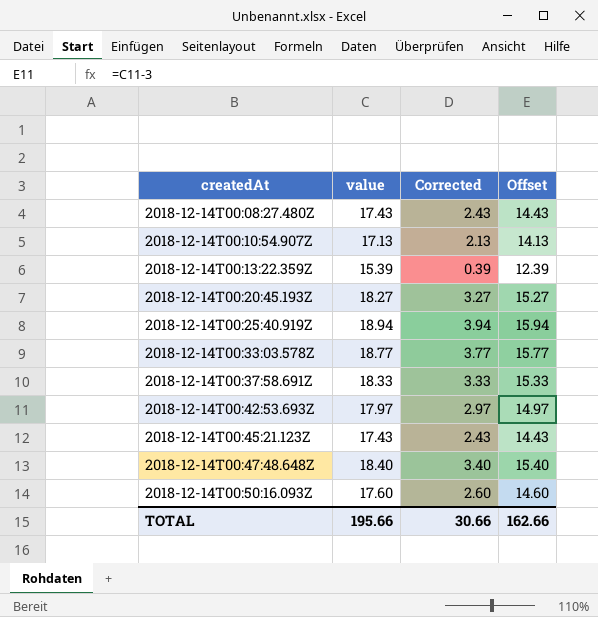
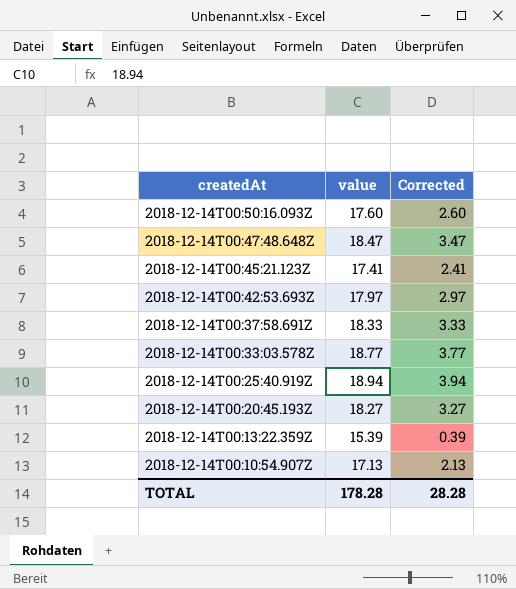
row order: createdAt ascending -> createdAt descending
column Offset | formula: [value] - 3 -> none
row 2018-12-14T00:08:27.480Z: 17.43 | 2.43 | 14.43 -> none
2018-12-14T00:47:48.648Z | value: 18.40 -> 18.47
2018-12-14T00:47:48.648Z | Corrected: 3.40 -> 3.47
2018-12-14T00:45:21.123Z | value: 17.43 -> 17.41
2018-12-14T00:45:21.123Z | Corrected: 2.43 -> 2.41
TOTAL | value: 195.66 -> 178.28
TOTAL | Corrected: 30.66 -> 28.28

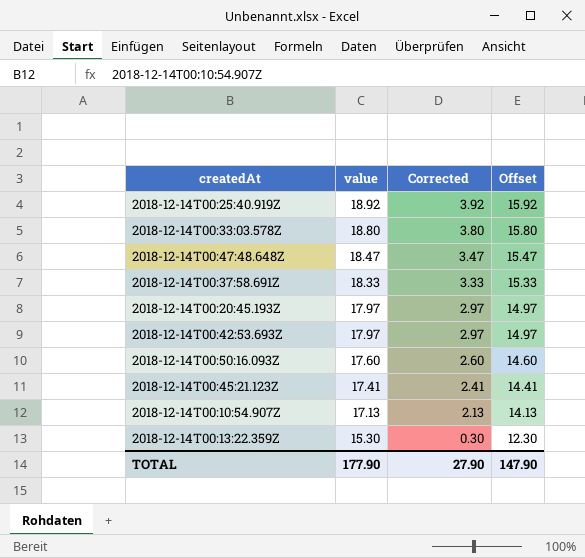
row order: createdAt descending -> value descending
column Offset | formula: none -> [value] - 3
2018-12-14T00:25:40.919Z | value: 18.94 -> 18.92
2018-12-14T00:25:40.919Z | Corrected: 3.94 -> 3.92
2018-12-14T00:33:03.578Z | value: 18.77 -> 18.80
2018-12-14T00:33:03.578Z | Corrected: 3.77 -> 3.80
2018-12-14T00:20:45.193Z | value: 18.27 -> 17.97
2018-12-14T00:20:45.193Z | Corrected: 3.27 -> 2.97
2018-12-14T00:13:22.359Z | value: 15.39 -> 15.30
2018-12-14T00:13:22.359Z | Corrected: 0.39 -> 0.30
TOTAL | value: 178.28 -> 177.90
TOTAL | Corrected: 28.28 -> 27.90

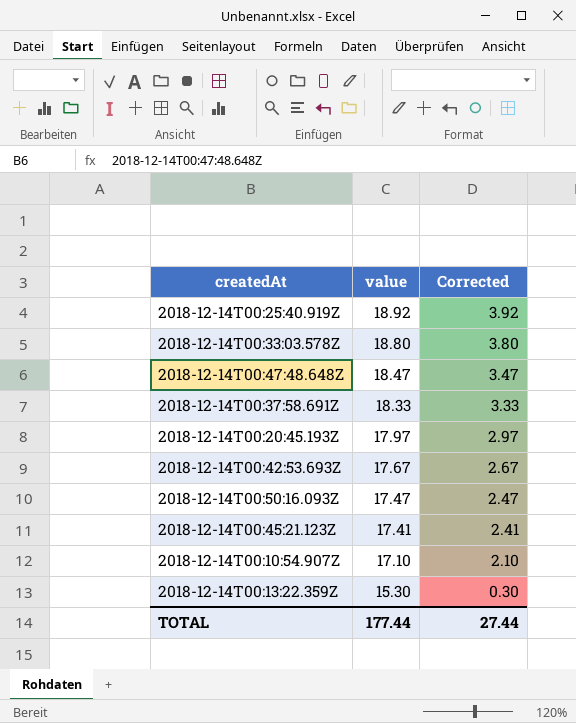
column Offset | formula: [value] - 3 -> none
2018-12-14T00:42:53.693Z | value: 17.97 -> 17.67
2018-12-14T00:42:53.693Z | Corrected: 2.97 -> 2.67
2018-12-14T00:50:16.093Z | value: 17.60 -> 17.47
2018-12-14T00:50:16.093Z | Corrected: 2.60 -> 2.47
2018-12-14T00:10:54.907Z | value: 17.13 -> 17.10
2018-12-14T00:10:54.907Z | Corrected: 2.13 -> 2.10
TOTAL | value: 177.90 -> 177.44
TOTAL | Corrected: 27.90 -> 27.44

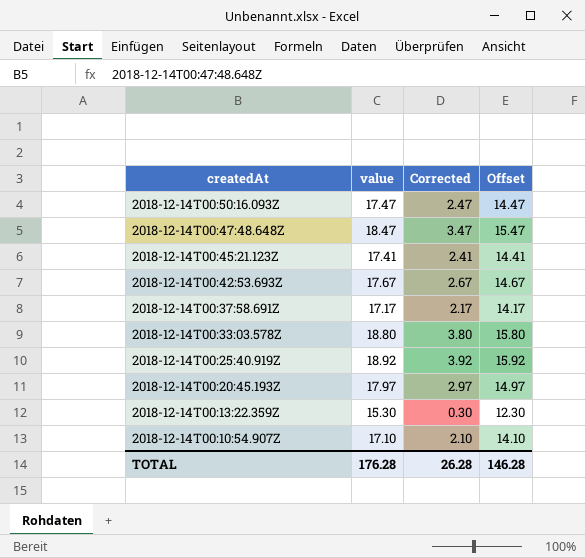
row order: value descending -> createdAt descending
column Offset | formula: none -> [value] - 3
2018-12-14T00:37:58.691Z | value: 18.33 -> 17.17
2018-12-14T00:37:58.691Z | Corrected: 3.33 -> 2.17
TOTAL | value: 177.44 -> 176.28
TOTAL | Corrected: 27.44 -> 26.28

